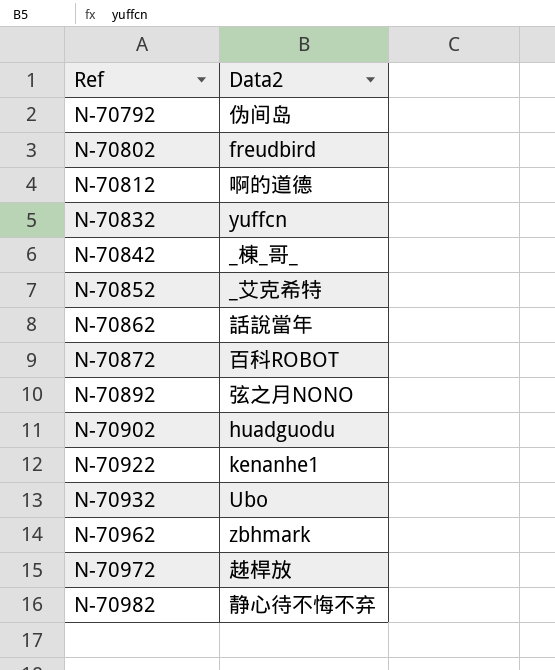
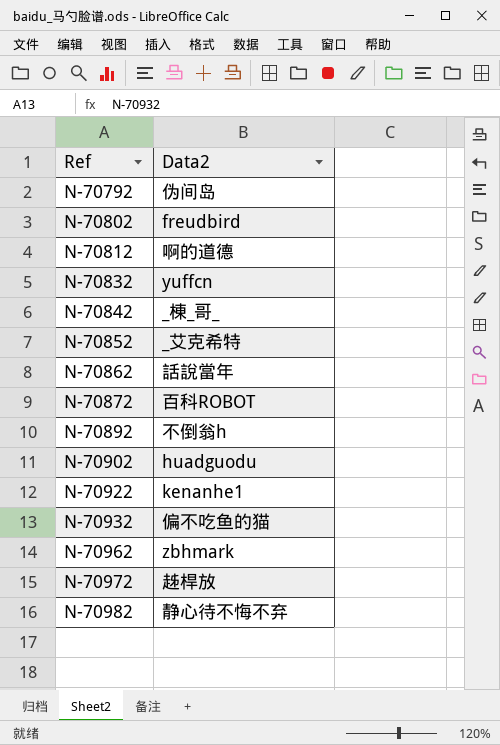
N-70892 | Data2: 弦之月NONO -> 不倒翁h
N-70932 | Data2: Ubo -> 偏不吃鱼的猫

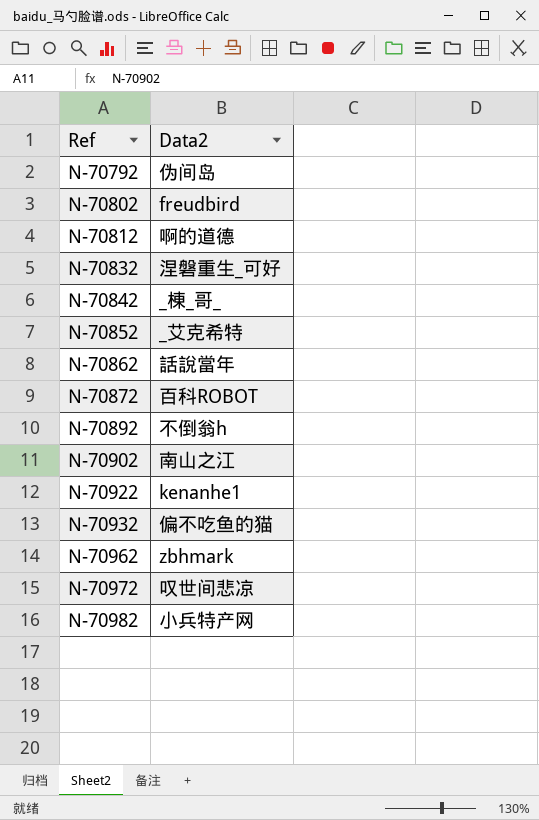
N-70832 | Data2: yuffcn -> 涅磐重生_可好
N-70902 | Data2: huadguodu -> 南山之江
N-70972 | Data2: 趀晘放 -> 叹世间悲凉
N-70982 | Data2: 静心待不悔不弃 -> 小兵特产网

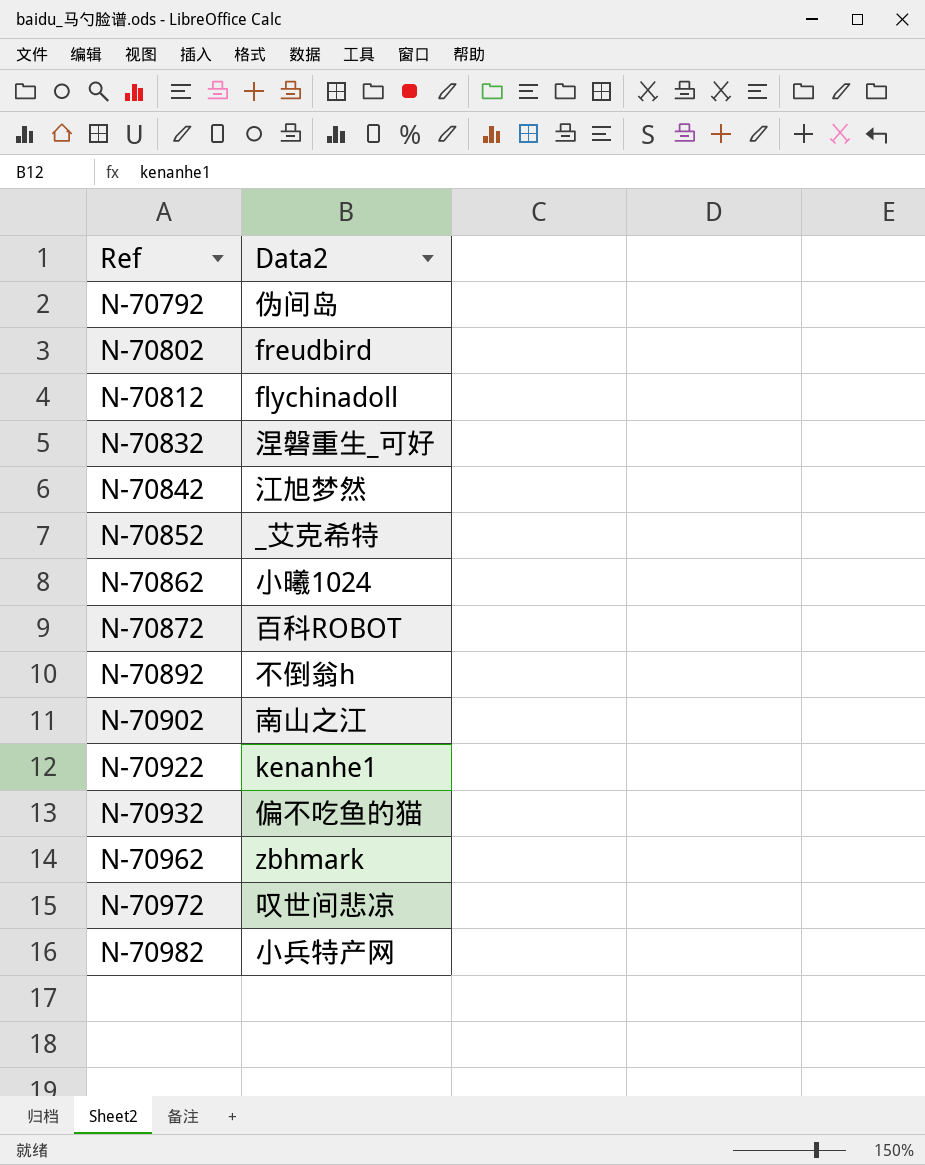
N-70812 | Data2: 啊的道德 -> flychinadoll
N-70842 | Data2: _棟_哥_ -> 江旭梦然
N-70862 | Data2: 話說當年 -> 小曦1024

